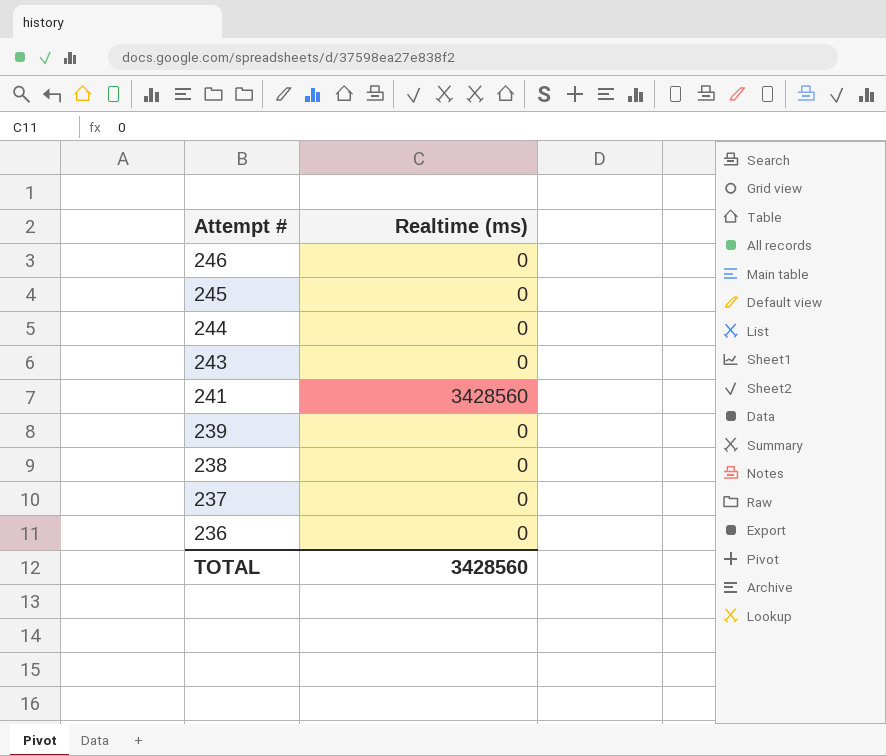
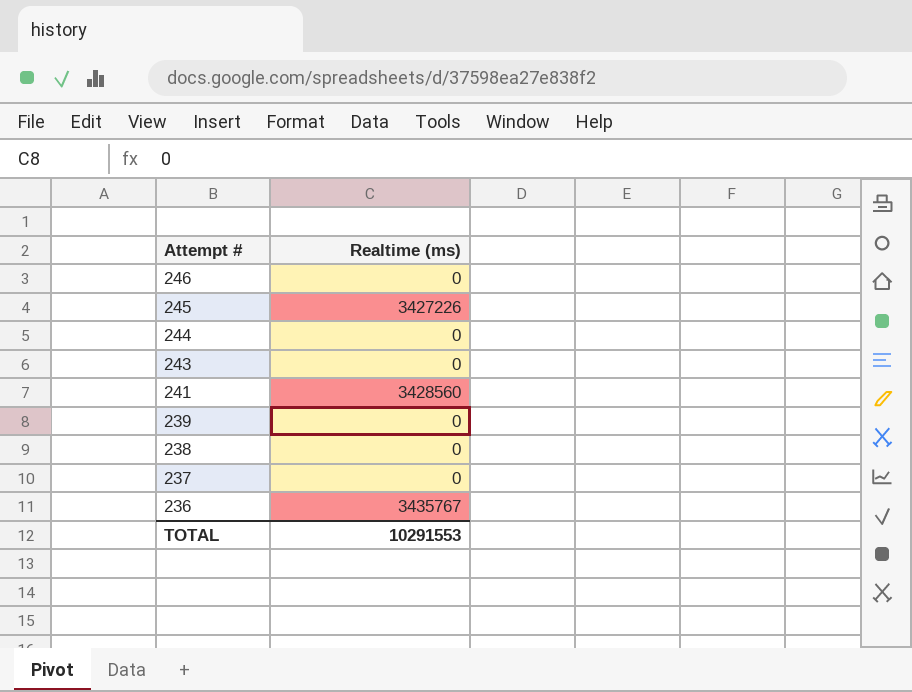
245 | Realtime (ms): 0 -> 3427226
236 | Realtime (ms): 0 -> 3435767
TOTAL | Realtime (ms): 3428560 -> 10291553

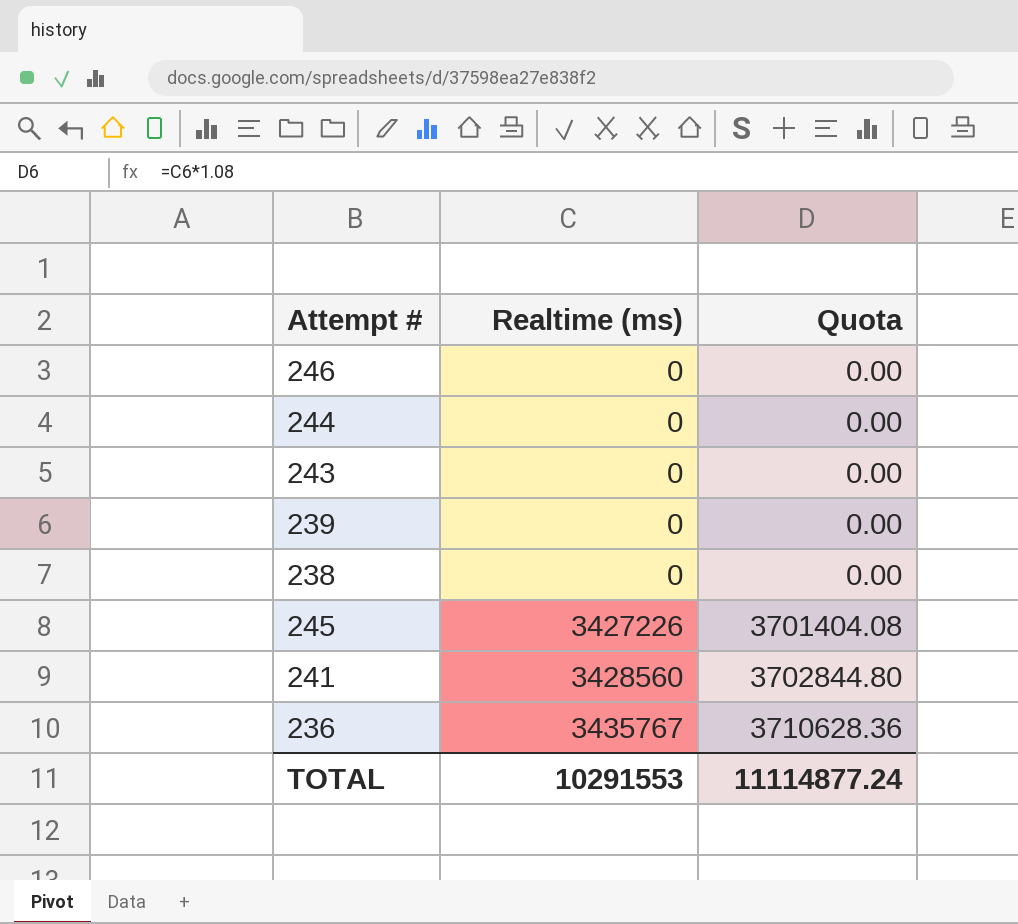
row order: Attempt # descending -> Realtime (ms) ascending
column Quota | formula: none -> [Realtime (ms)] * 1.08
row 237: 0 -> none

